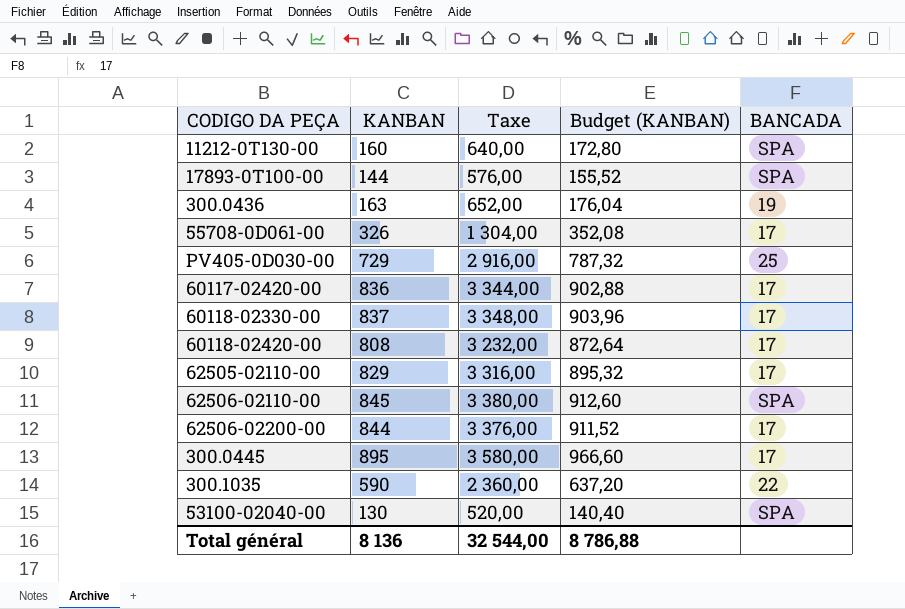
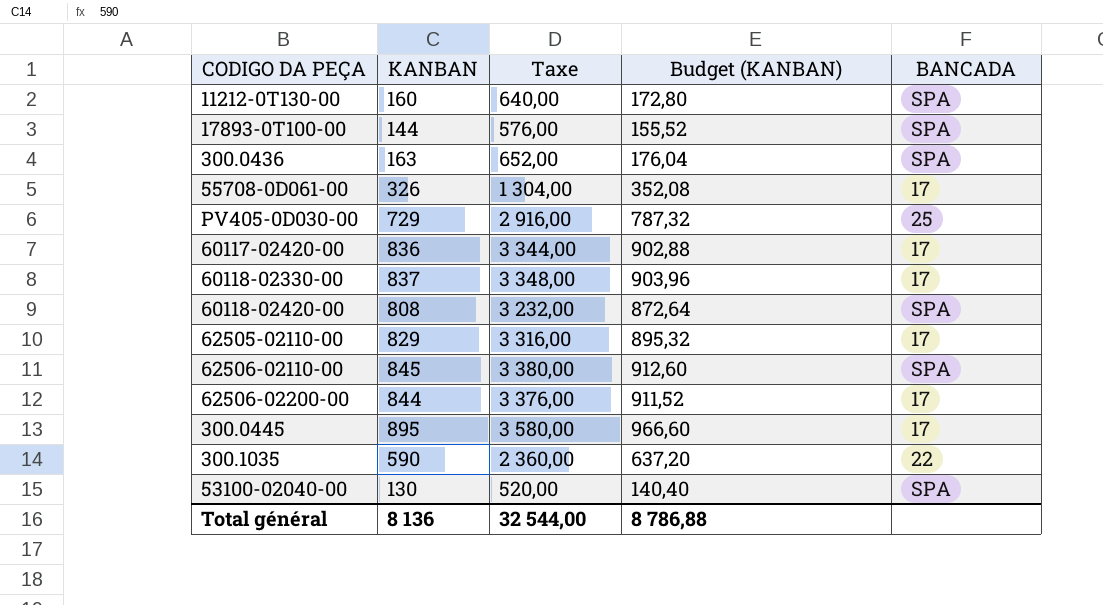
300.0436 | BANCADA: 19 -> SPA
60118-02420-00 | BANCADA: 17 -> SPA

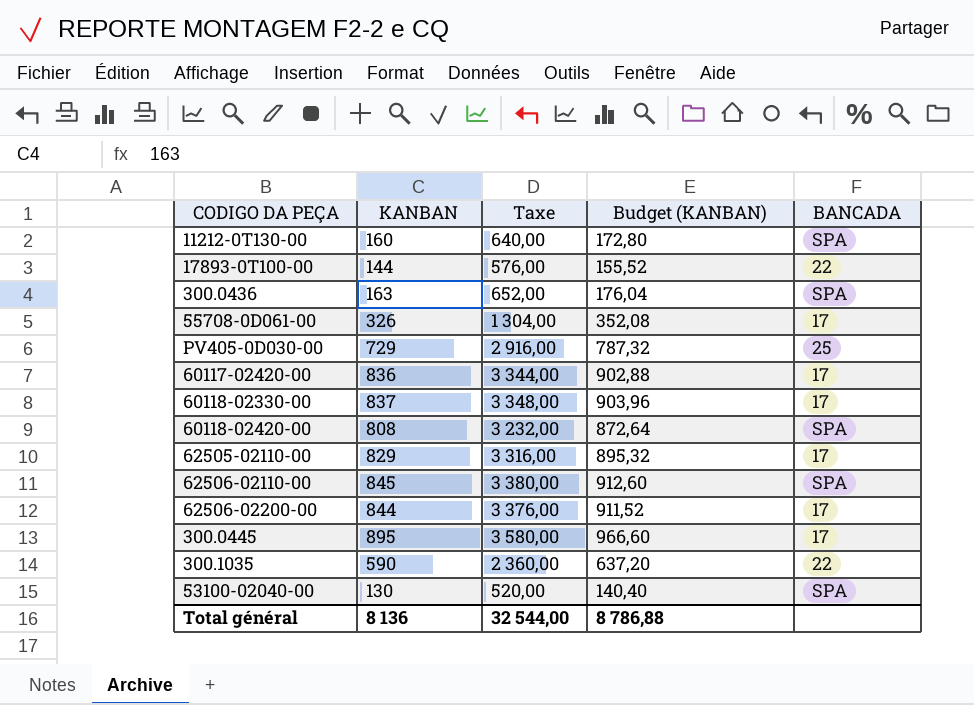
17893-0T100-00 | BANCADA: SPA -> 22

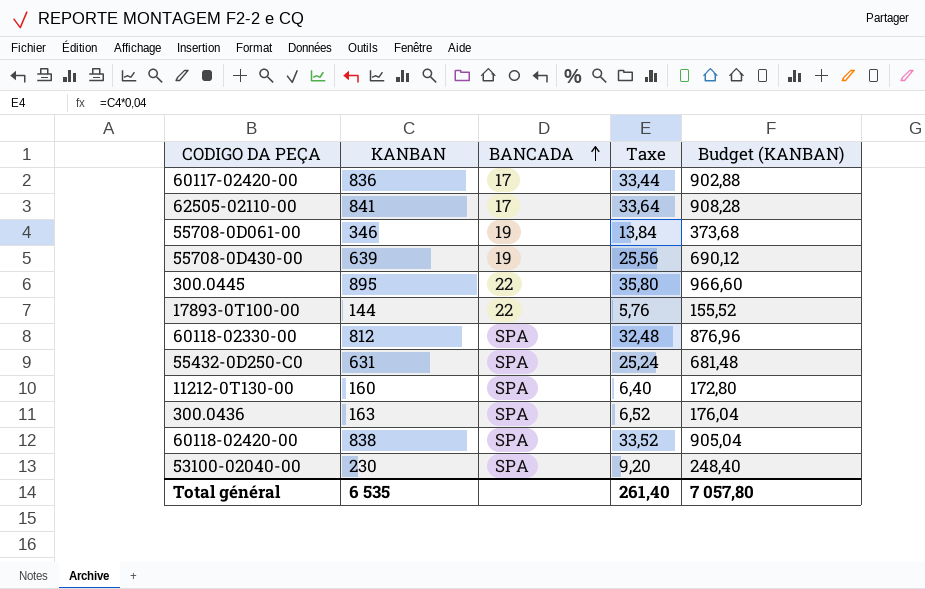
row order: none -> BANCADA ascending
column BANCADA | position: 5 -> 3
column Taxe | formula: [KANBAN] * 4 -> [KANBAN] * 0,04
row PV405-0D030-00: 729 | 2 916,00 | 787,32 | 25 -> none
row 62506-02110-00: 845 | 3 380,00 | 912,60 | SPA -> none
row 62506-02200-00: 844 | 3 376,00 | 911,52 | 17 -> none
row 300.1035: 590 | 2 360,00 | 637,20 | 22 -> none
62505-02110-00 | KANBAN: 829 -> 841
62505-02110-00 | Budget (KANBAN): 895,32 -> 908,28
55708-0D061-00 | KANBAN: 326 -> 346
55708-0D061-00 | BANCADA: 17 -> 19
55708-0D061-00 | Budget (KANBAN): 352,08 -> 373,68
row 55708-0D430-00: none -> 639 | 19 | 25,56 | 690,12
300.0445 | BANCADA: 17 -> 22
60118-02330-00 | KANBAN: 837 -> 812
60118-02330-00 | BANCADA: 17 -> SPA
60118-02330-00 | Budget (KANBAN): 903,96 -> 876,96
row 55432-0D250-C0: none -> 631 | SPA | 25,24 | 681,48
60118-02420-00 | KANBAN: 808 -> 838
60118-02420-00 | Budget (KANBAN): 872,64 -> 905,04
53100-02040-00 | KANBAN: 130 -> 230
53100-02040-00 | Budget (KANBAN): 140,40 -> 248,40
Total général | KANBAN: 8 136 -> 6 535
Total général | Taxe: 32 544,00 -> 261,40
Total général | Budget (KANBAN): 8 786,88 -> 7 057,80

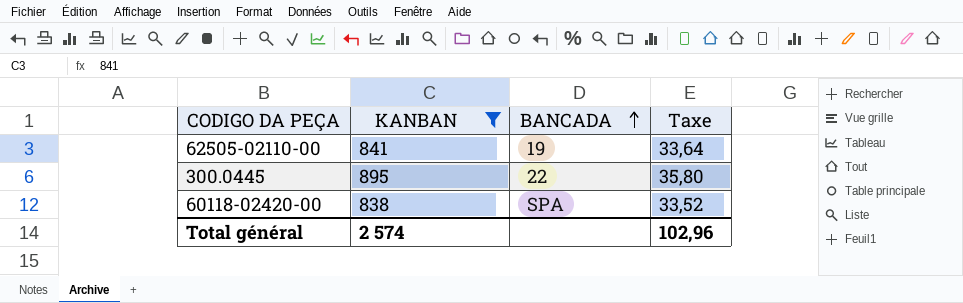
filter: none -> KANBAN >= 838
column Budget (KANBAN) | formula: [KANBAN] * 1,08 -> none
62505-02110-00 | BANCADA: 17 -> 19
Total général | KANBAN: 6 535 -> 2 574
Total général | Taxe: 261,40 -> 102,96

